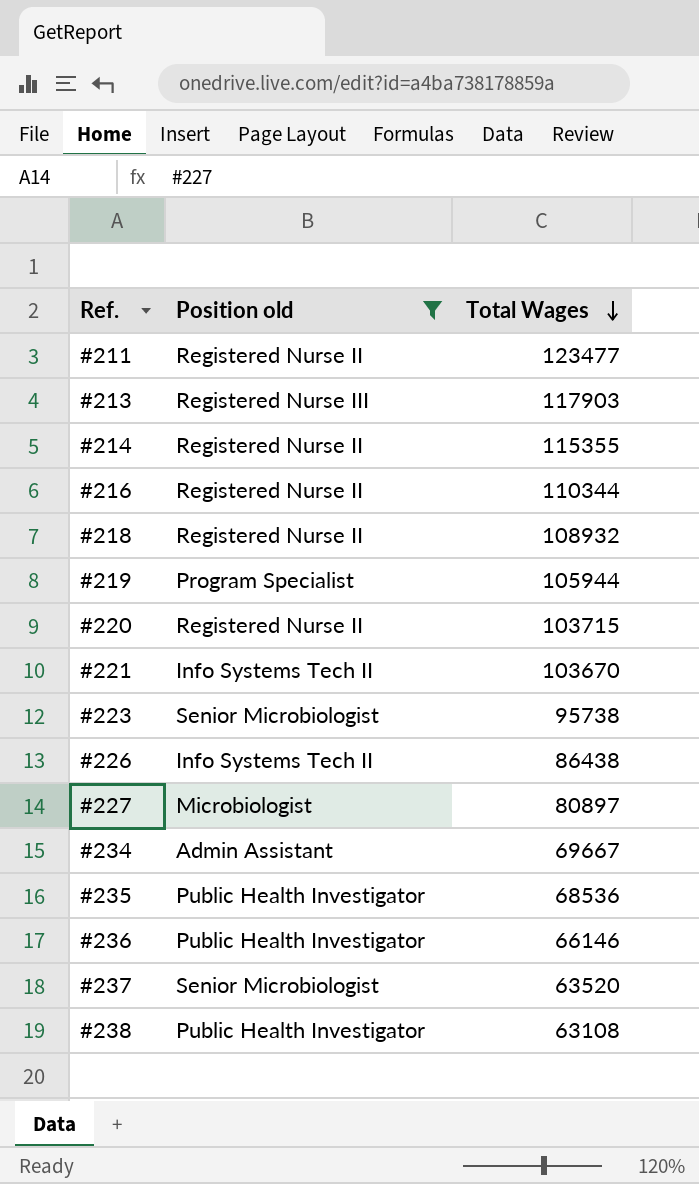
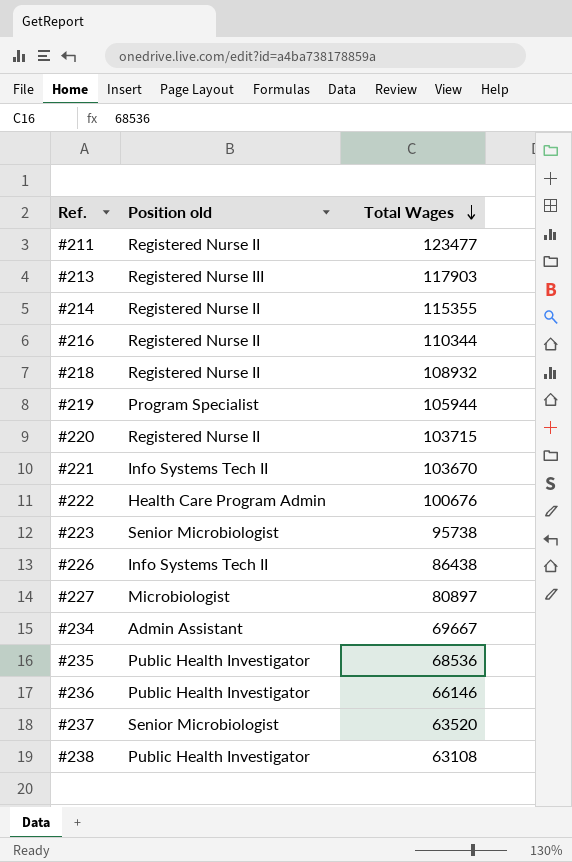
filter: Position old != Health Care Program Admin -> none

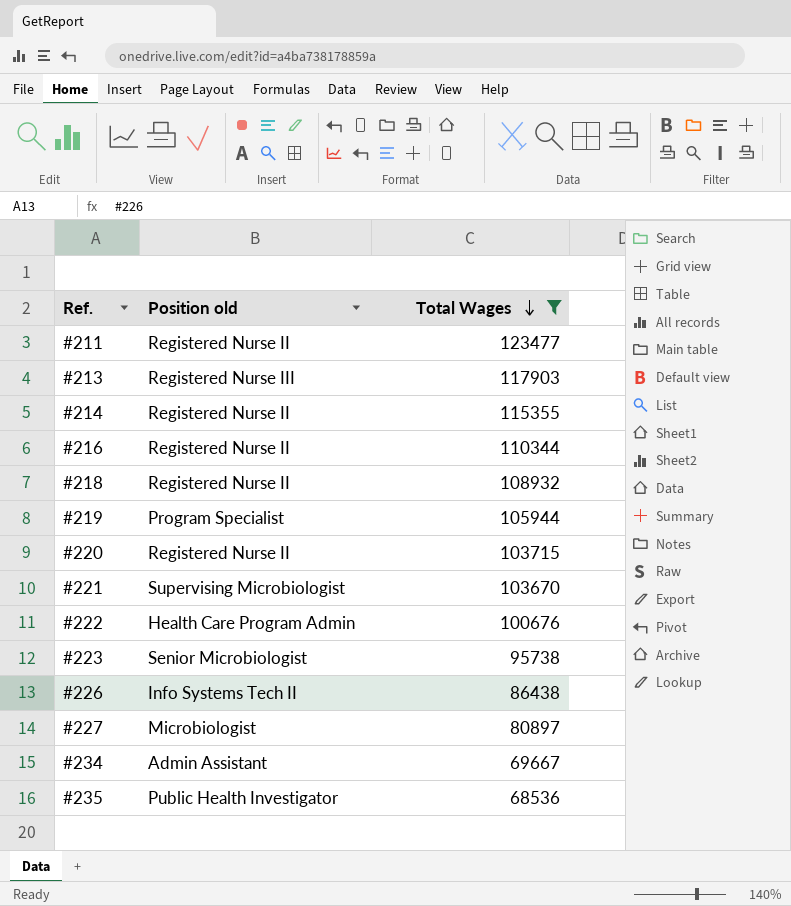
filter: none -> Total Wages >= 68536
#221 | Position old: Info Systems Tech II -> Supervising Microbiologist

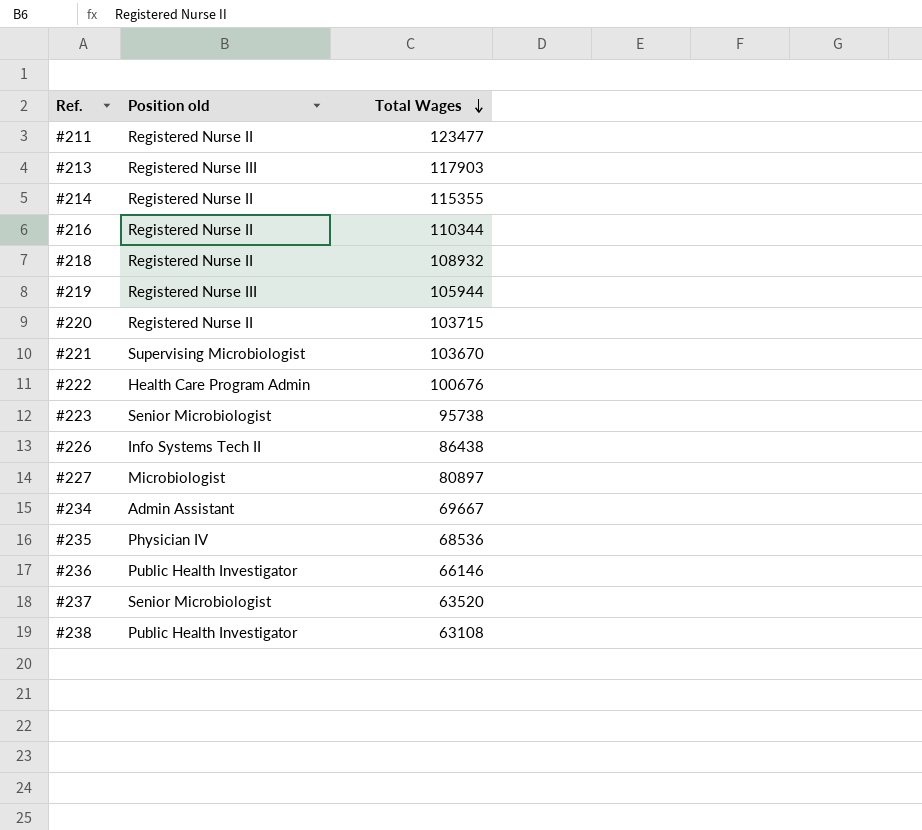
filter: Total Wages >= 68536 -> none
#219 | Position old: Program Specialist -> Registered Nurse III
#235 | Position old: Public Health Investigator -> Physician IV

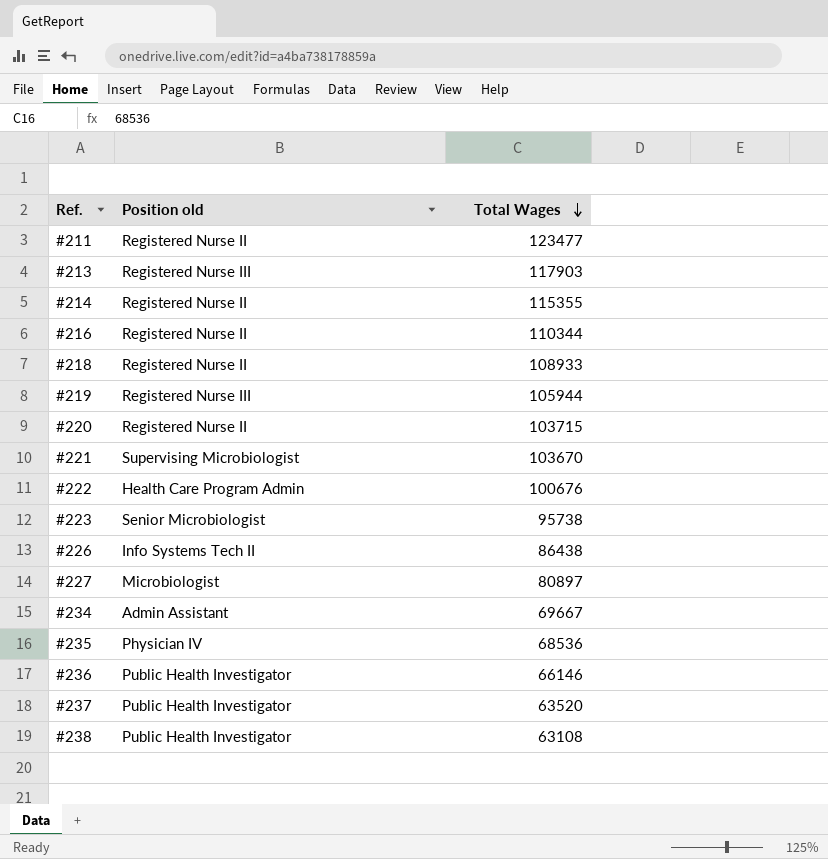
#218 | Total Wages: 108932 -> 108933
#237 | Position old: Senior Microbiologist -> Public Health Investigator

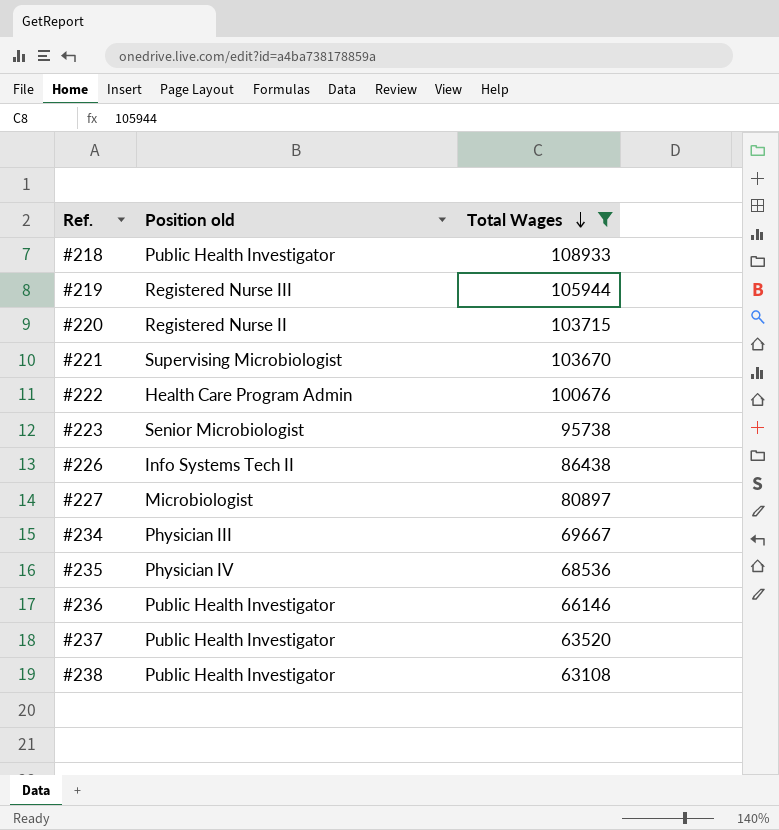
filter: none -> Total Wages <= 108933
#218 | Position old: Registered Nurse II -> Public Health Investigator
#234 | Position old: Admin Assistant -> Physician III

